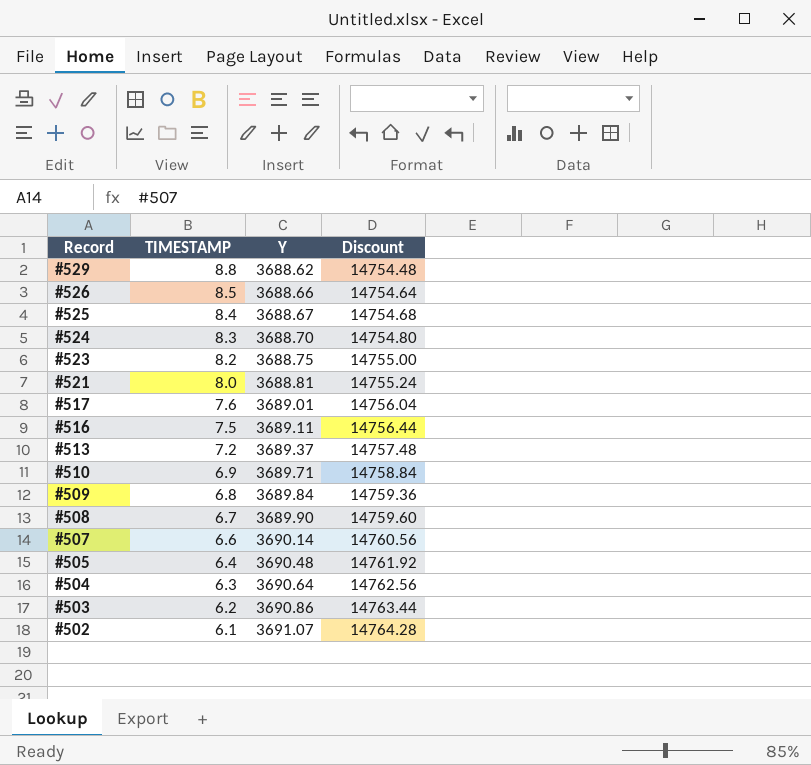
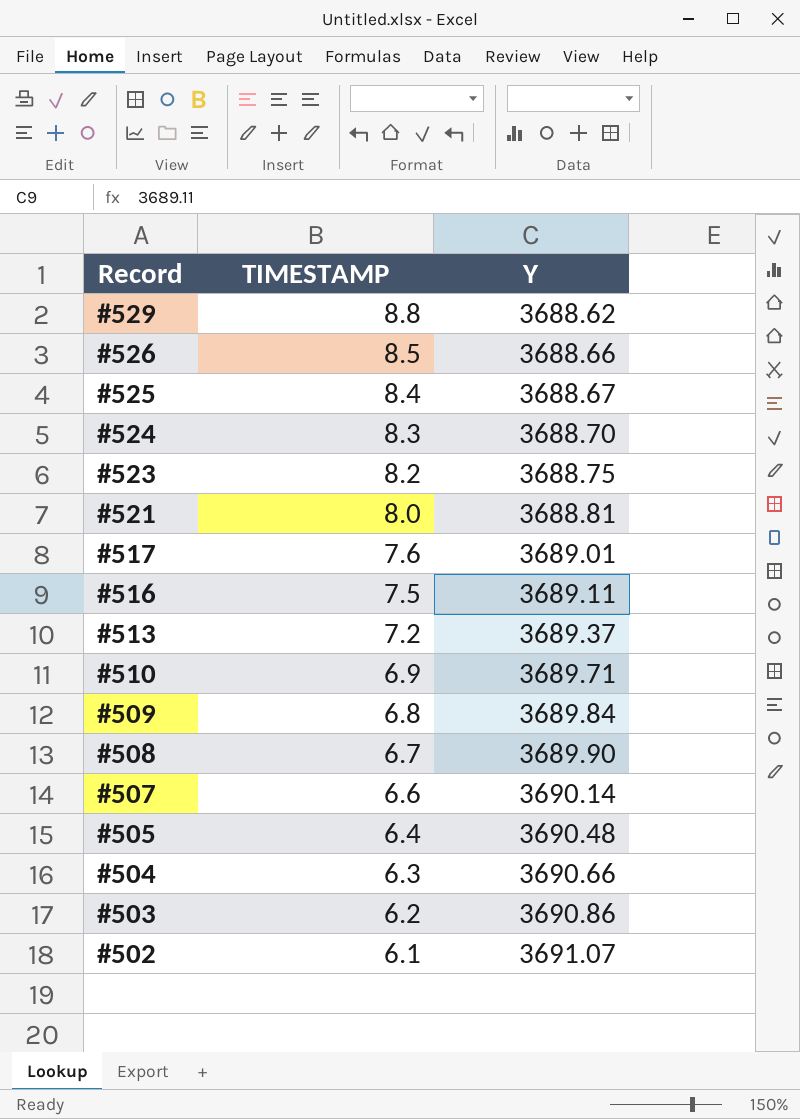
column Discount | formula: [Y] * 4 -> none
#504 | Y: 3690.64 -> 3690.66

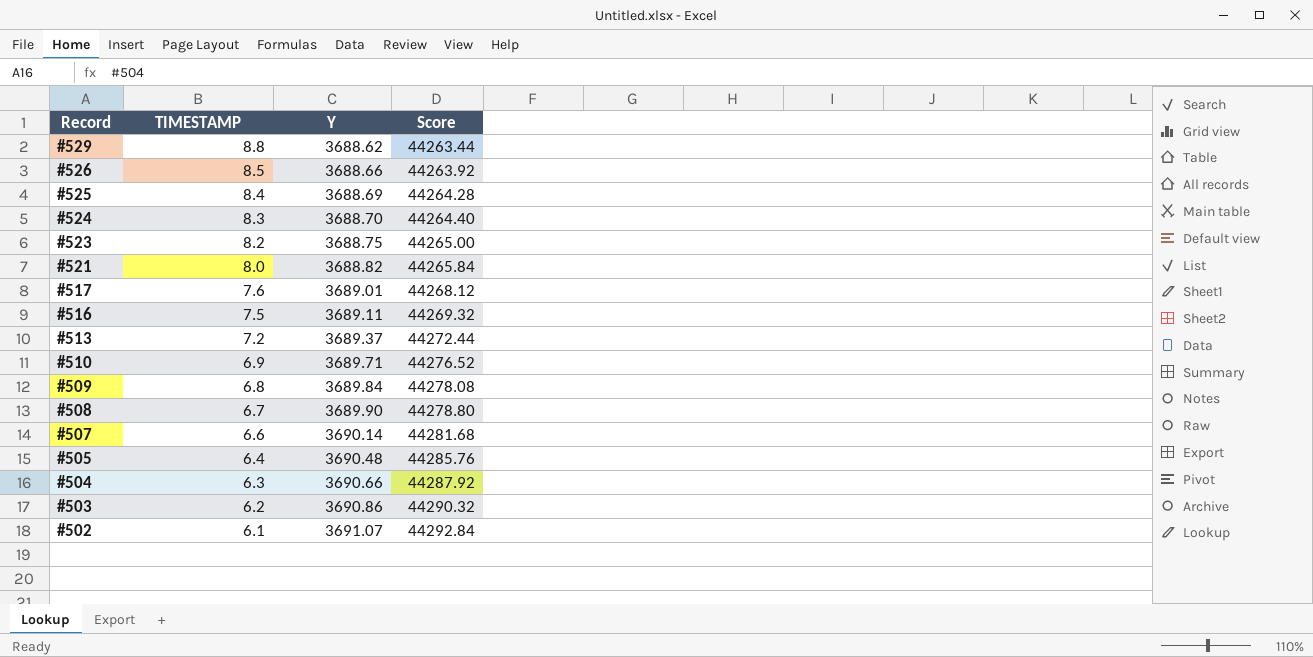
column Score | formula: none -> [Y] * 12
#525 | Y: 3688.67 -> 3688.69
#521 | Y: 3688.81 -> 3688.82

